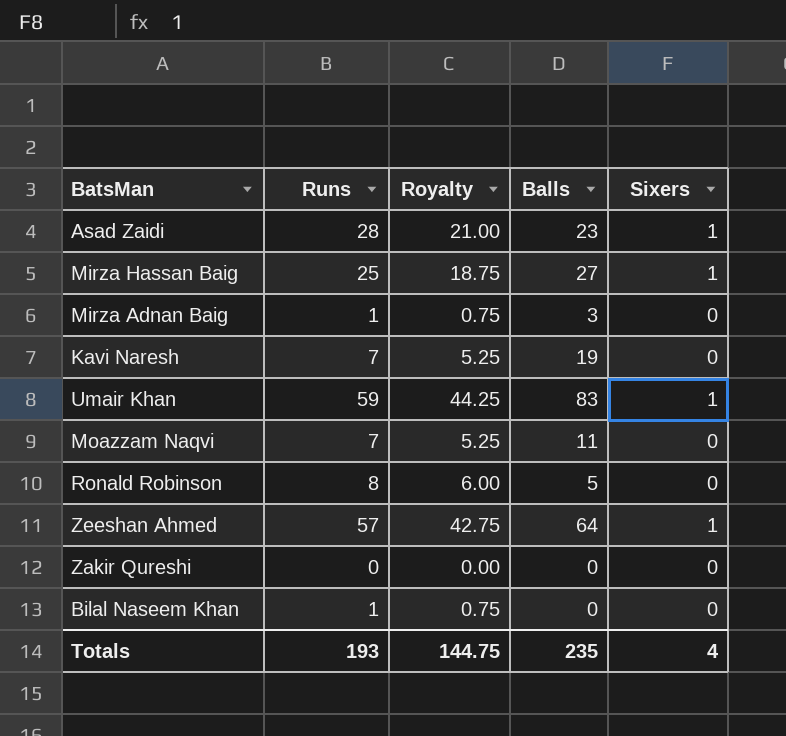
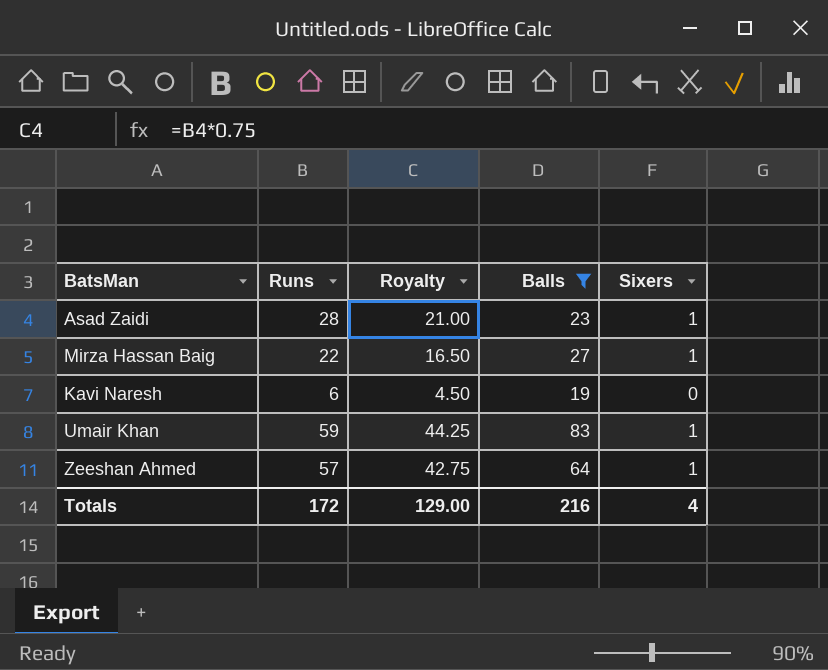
filter: none -> Balls >= 19
Mirza Hassan Baig | Runs: 25 -> 22
Mirza Hassan Baig | Royalty: 18.75 -> 16.50
Kavi Naresh | Runs: 7 -> 6
Kavi Naresh | Royalty: 5.25 -> 4.50
Totals | Runs: 193 -> 172
Totals | Royalty: 144.75 -> 129.00
Totals | Balls: 235 -> 216

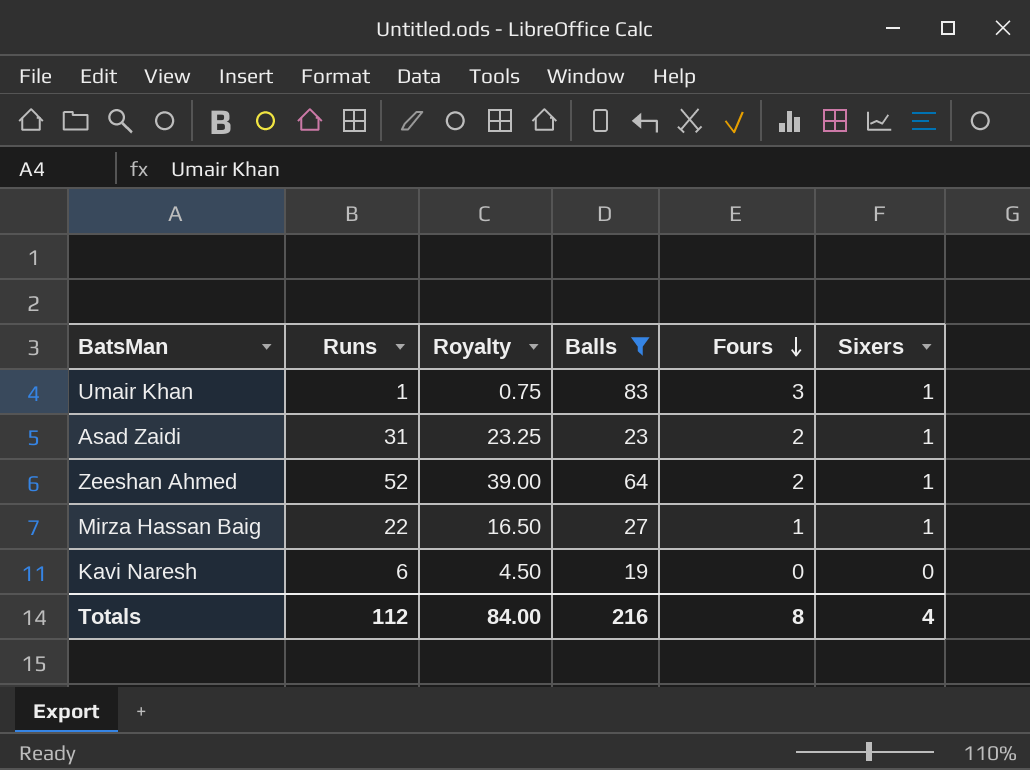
row order: none -> Fours descending
column Fours | position: none -> 5
Umair Khan | Runs: 59 -> 1
Umair Khan | Royalty: 44.25 -> 0.75
Asad Zaidi | Runs: 28 -> 31
Asad Zaidi | Royalty: 21.00 -> 23.25
Zeeshan Ahmed | Runs: 57 -> 52
Zeeshan Ahmed | Royalty: 42.75 -> 39.00
Totals | Runs: 172 -> 112
Totals | Royalty: 129.00 -> 84.00

